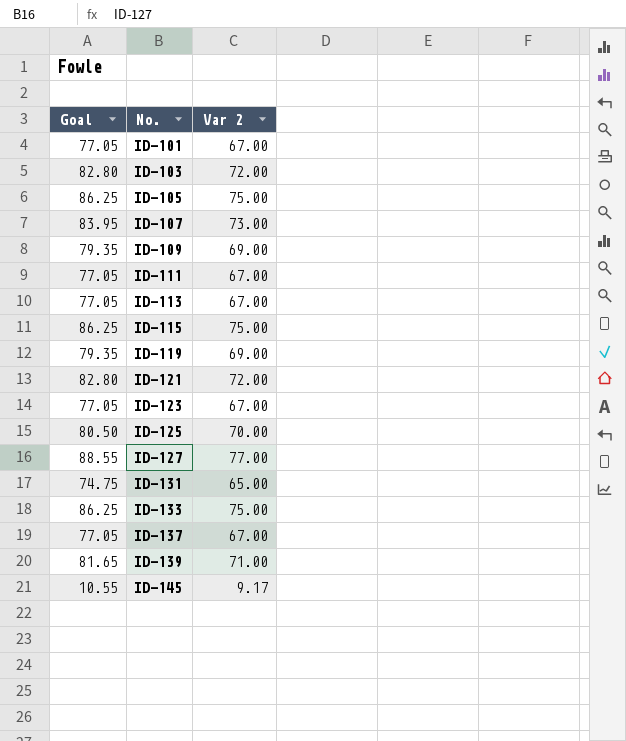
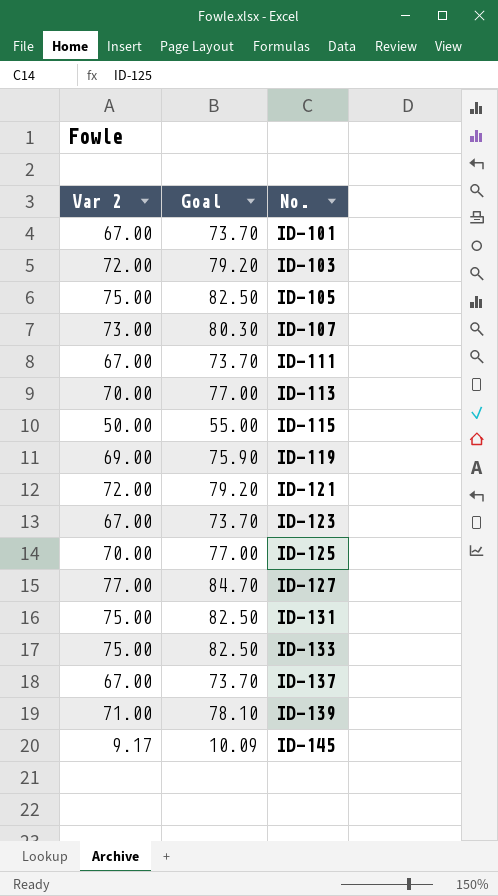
column Var 2 | position: 3 -> 1
column Goal | formula: [Var 2] * 1.15 -> [Var 2] * 1.1
row ID-109: 79.35 | 69.00 -> none
ID-113 | Var 2: 67.00 -> 70.00
ID-115 | Var 2: 75.00 -> 50.00
ID-131 | Var 2: 65.00 -> 75.00

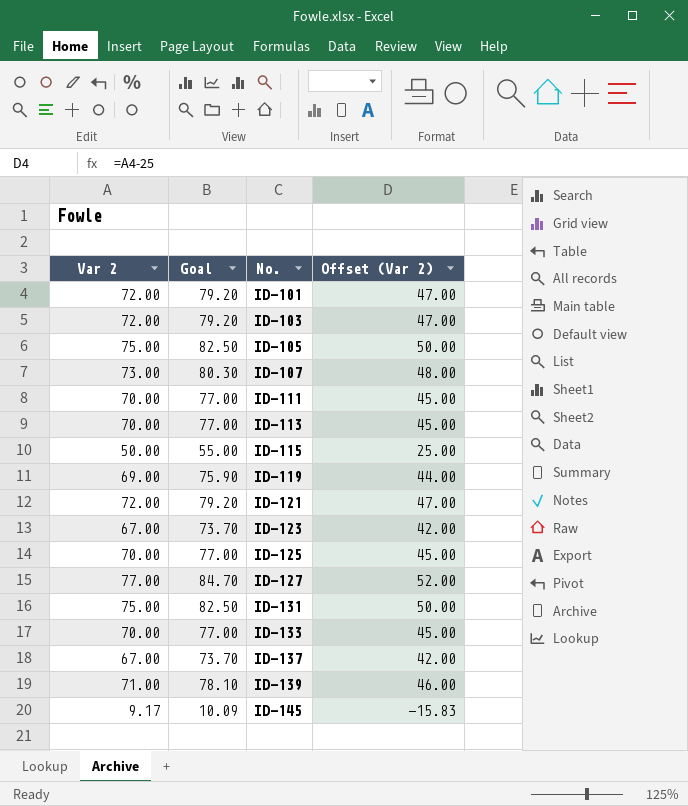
column Offset (Var 2) | formula: none -> [Var 2] - 25
ID-101 | Var 2: 67.00 -> 72.00
ID-101 | Goal: 73.70 -> 79.20
ID-111 | Var 2: 67.00 -> 70.00
ID-111 | Goal: 73.70 -> 77.00
ID-133 | Var 2: 75.00 -> 70.00
ID-133 | Goal: 82.50 -> 77.00

